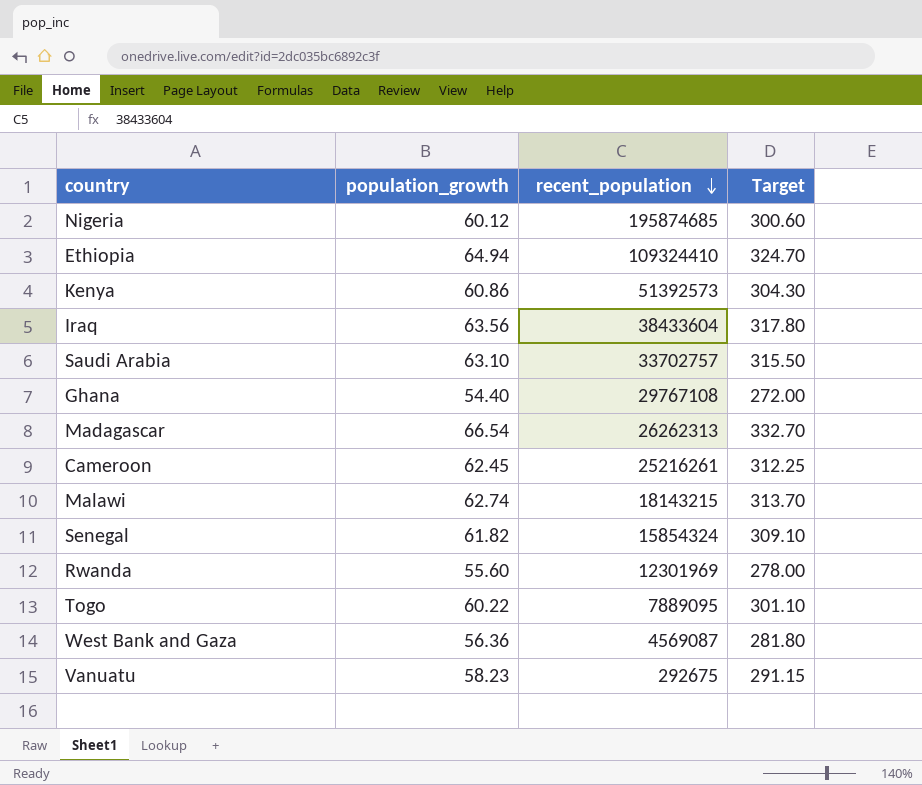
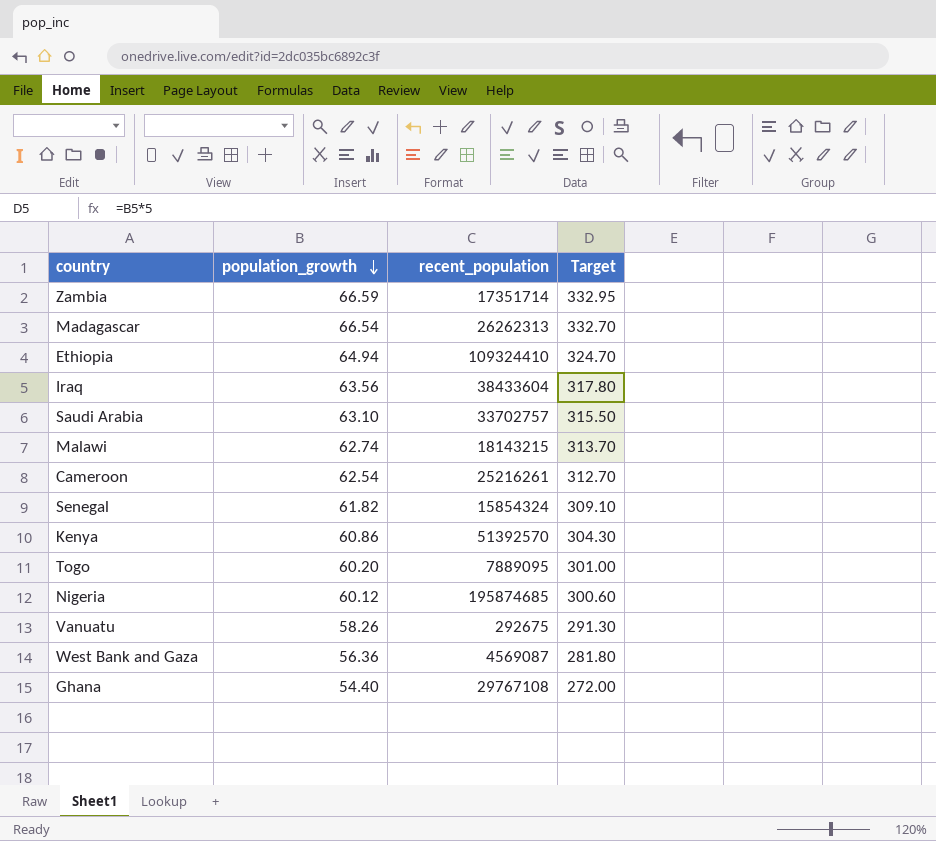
row order: recent_population descending -> population_growth descending
row Rwanda: 55.60 | 12301969 | 278.00 -> none
row Zambia: none -> 66.59 | 17351714 | 332.95
Cameroon | population_growth: 62.45 -> 62.54
Cameroon | Target: 312.25 -> 312.70
Kenya | recent_population: 51392573 -> 51392570
Togo | population_growth: 60.22 -> 60.20
Togo | Target: 301.10 -> 301.00
Vanuatu | population_growth: 58.23 -> 58.26
Vanuatu | Target: 291.15 -> 291.30

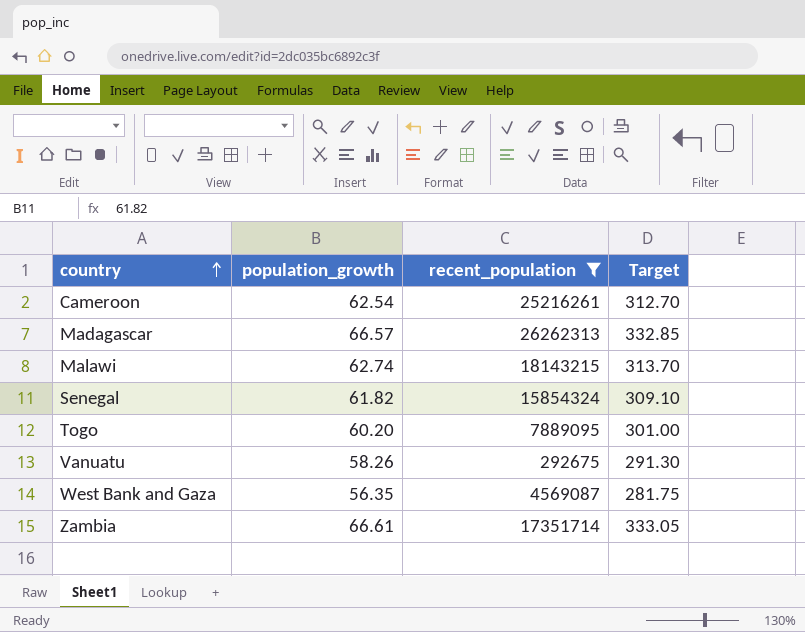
filter: none -> recent_population <= 26262313
row order: population_growth descending -> country ascending
Madagascar | population_growth: 66.54 -> 66.57
Madagascar | Target: 332.70 -> 332.85
West Bank and Gaza | population_growth: 56.36 -> 56.35
West Bank and Gaza | Target: 281.80 -> 281.75
Zambia | population_growth: 66.59 -> 66.61
Zambia | Target: 332.95 -> 333.05

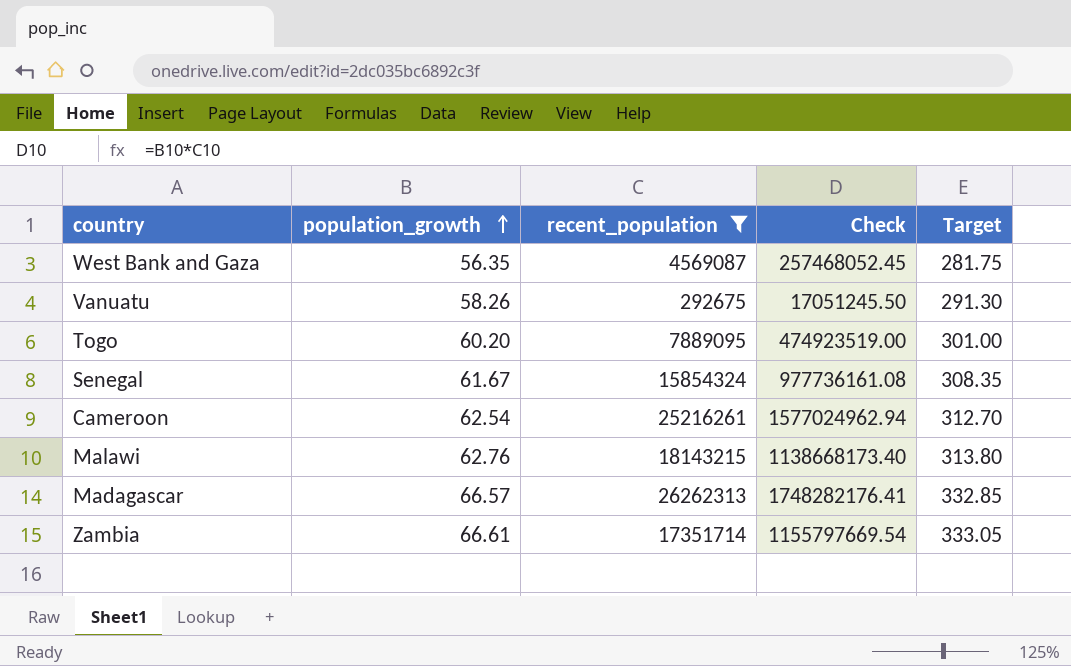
row order: country ascending -> population_growth ascending
column Check | formula: none -> [population_growth] * [recent_population]
Senegal | population_growth: 61.82 -> 61.67
Senegal | Target: 309.10 -> 308.35
Malawi | population_growth: 62.74 -> 62.76
Malawi | Target: 313.70 -> 313.80

